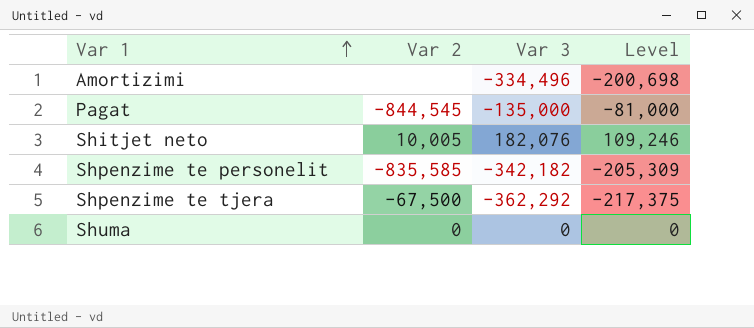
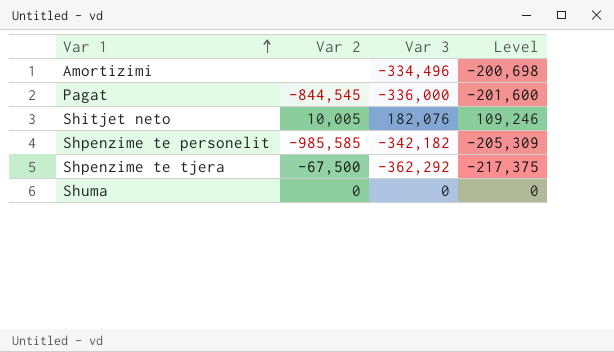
Pagat | Var 3: -135,000 -> -336,000
Pagat | Level: -81,000 -> -201,600
Shpenzime te personelit | Var 2: -835,585 -> -985,585

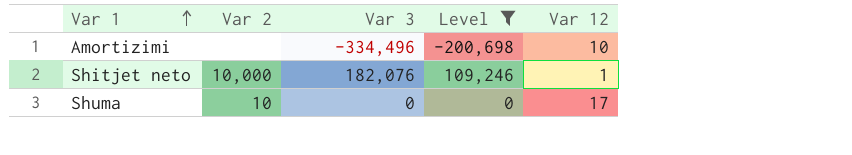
filter: none -> Level >= -200,698
column Var 12 | position: none -> 5
Shitjet neto | Var 2: 10,005 -> 10,000
Shuma | Var 2: 0 -> 10

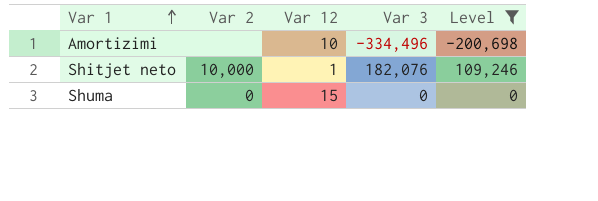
column Var 12 | position: 5 -> 3
Shuma | Var 2: 10 -> 0
Shuma | Var 12: 17 -> 15

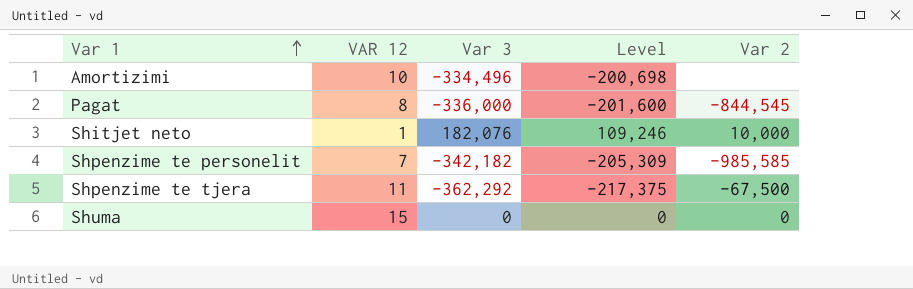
filter: Level >= -200,698 -> none
column name: Var 12 -> VAR 12
column Var 2 | position: 2 -> 5

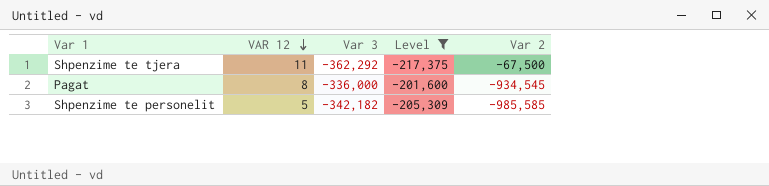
filter: none -> Level <= -201,600
row order: Var 1 ascending -> VAR 12 descending
Pagat | Var 2: -844,545 -> -934,545
Shpenzime te personelit | VAR 12: 7 -> 5

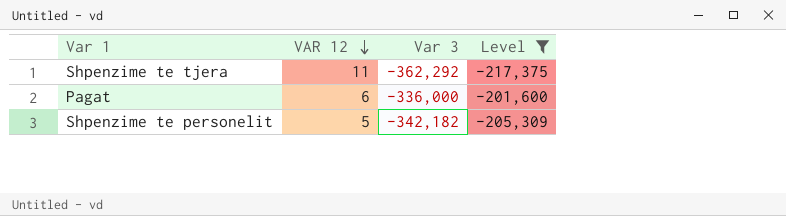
column Var 2 | position: 5 -> none
Pagat | VAR 12: 8 -> 6

